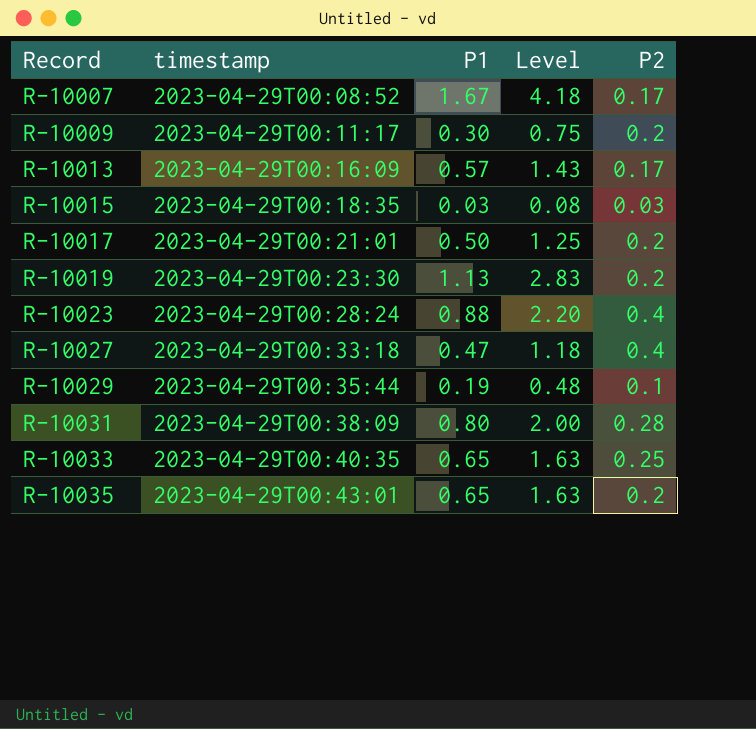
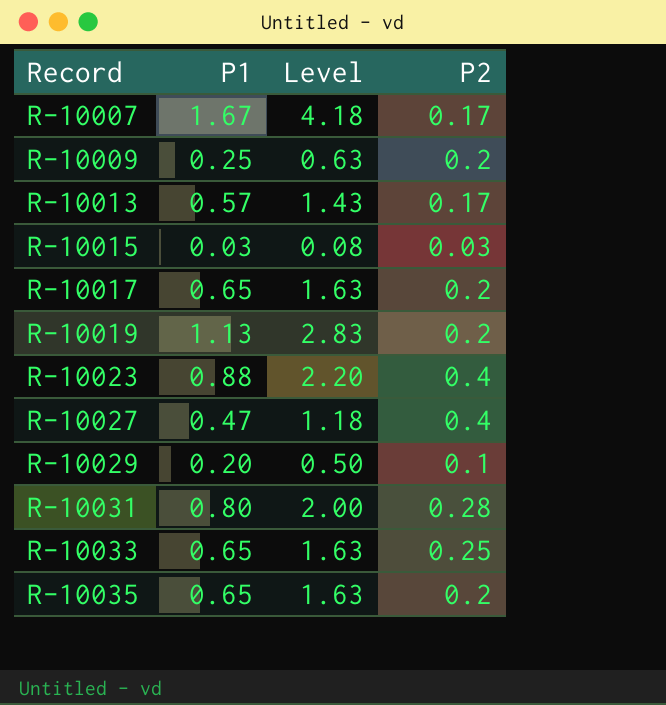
column timestamp | position: 2 -> none
R-10009 | P1: 0.30 -> 0.25
R-10009 | Level: 0.75 -> 0.63
R-10017 | P1: 0.50 -> 0.65
R-10017 | Level: 1.25 -> 1.63
R-10029 | P1: 0.19 -> 0.20
R-10029 | Level: 0.48 -> 0.50

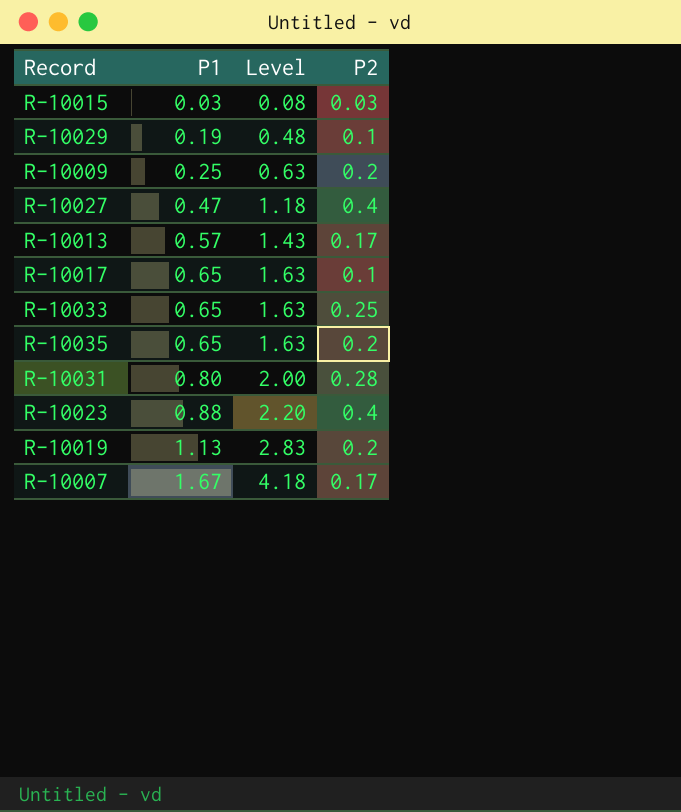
row order: Record ascending -> P1 ascending
R-10029 | P1: 0.20 -> 0.19
R-10029 | Level: 0.50 -> 0.48
R-10017 | P2: 0.2 -> 0.1

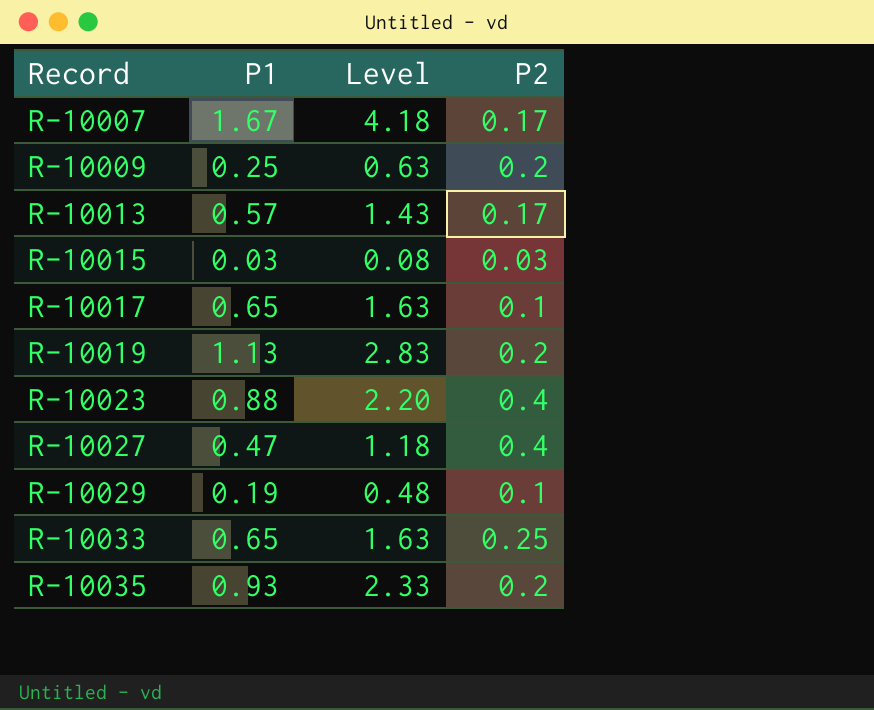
row order: P1 ascending -> Record ascending
row R-10031: 0.80 | 2.00 | 0.28 -> none
R-10035 | P1: 0.65 -> 0.93
R-10035 | Level: 1.63 -> 2.33

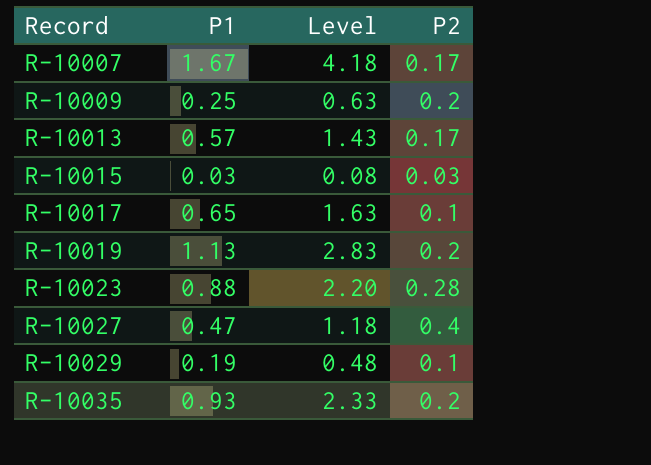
row R-10033: 0.65 | 1.63 | 0.25 -> none
R-10023 | P2: 0.4 -> 0.28

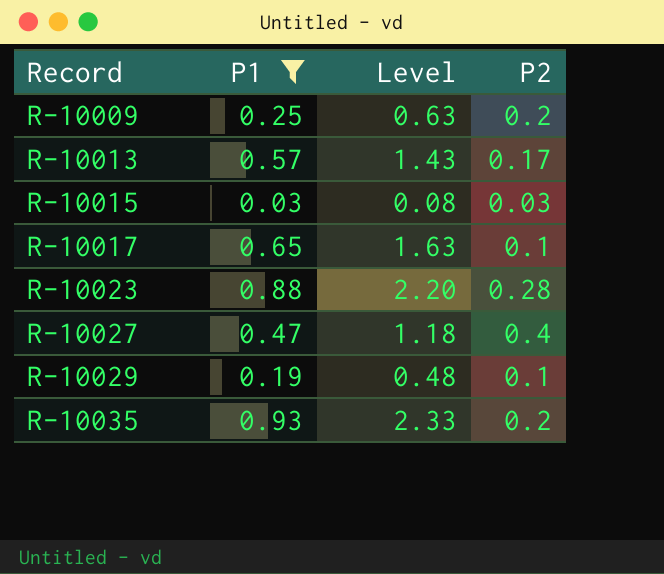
filter: none -> P1 <= 0.93

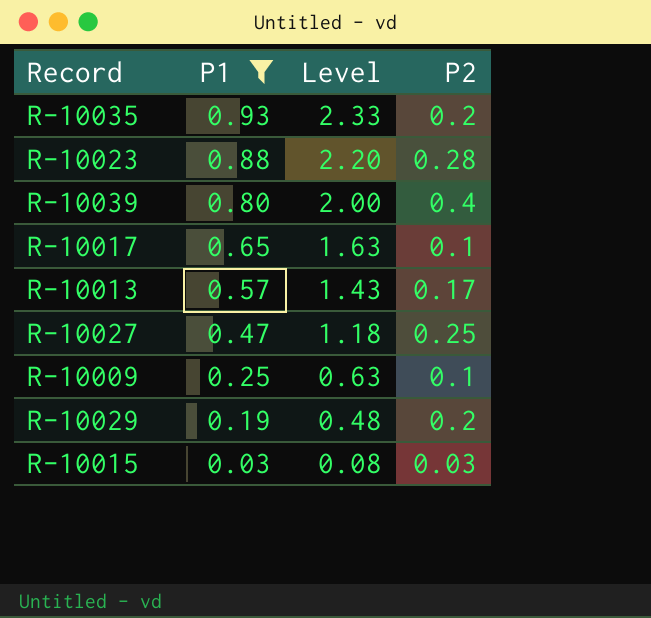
row order: Record ascending -> P1 descending
row R-10039: none -> 0.80 | 2.00 | 0.4
R-10027 | P2: 0.4 -> 0.25
R-10009 | P2: 0.2 -> 0.1
R-10029 | P2: 0.1 -> 0.2

